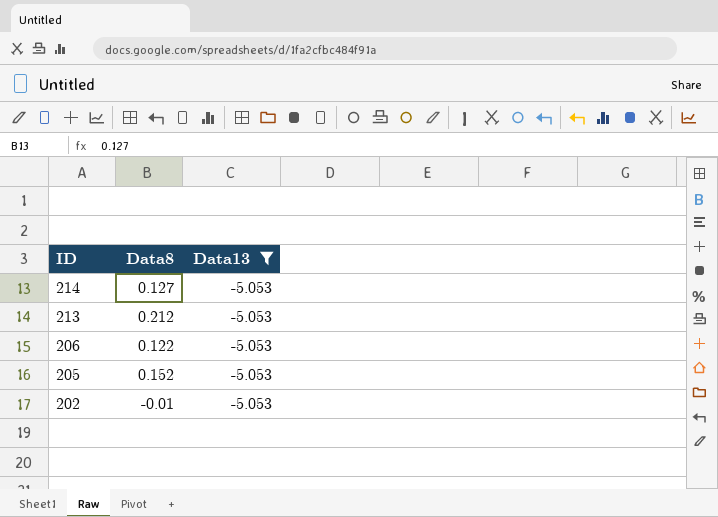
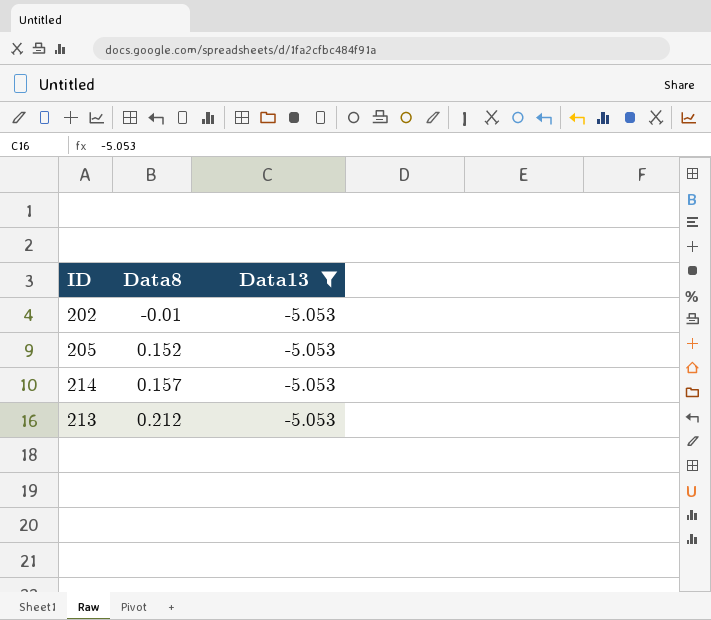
row order: ID descending -> Data8 ascending
row 206: 0.122 | -5.053 -> none
214 | Data8: 0.127 -> 0.157

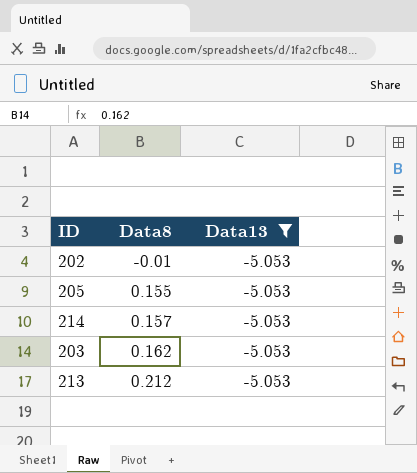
205 | Data8: 0.152 -> 0.155
row 203: none -> 0.162 | -5.053

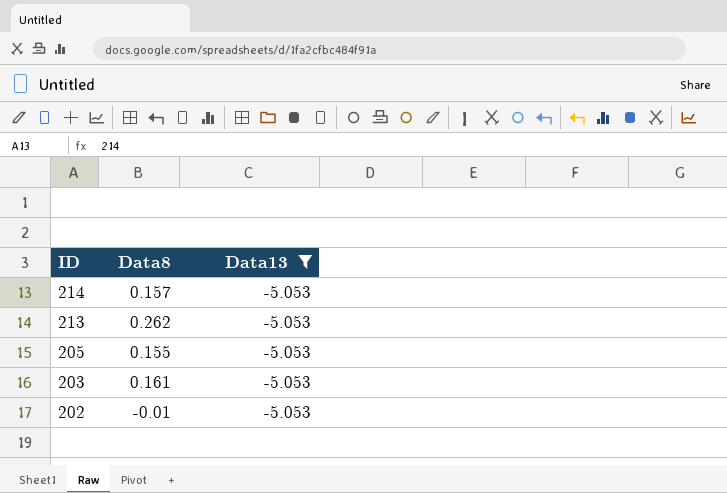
row order: Data8 ascending -> ID descending
213 | Data8: 0.212 -> 0.262
203 | Data8: 0.162 -> 0.161

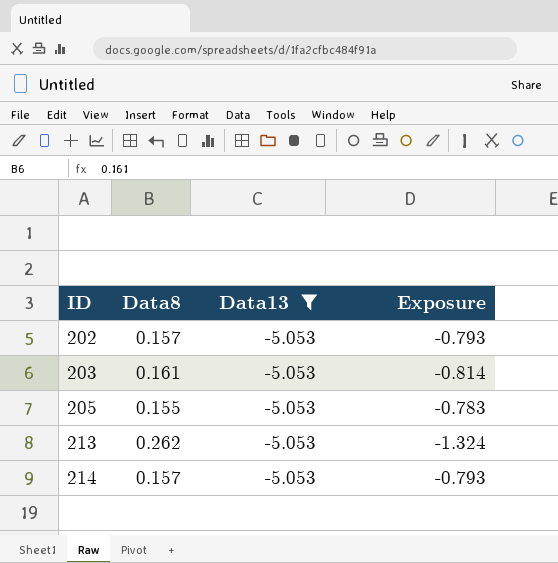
row order: ID descending -> ID ascending
column Exposure | formula: none -> [Data8] * [Data13]
202 | Data8: -0.01 -> 0.157

